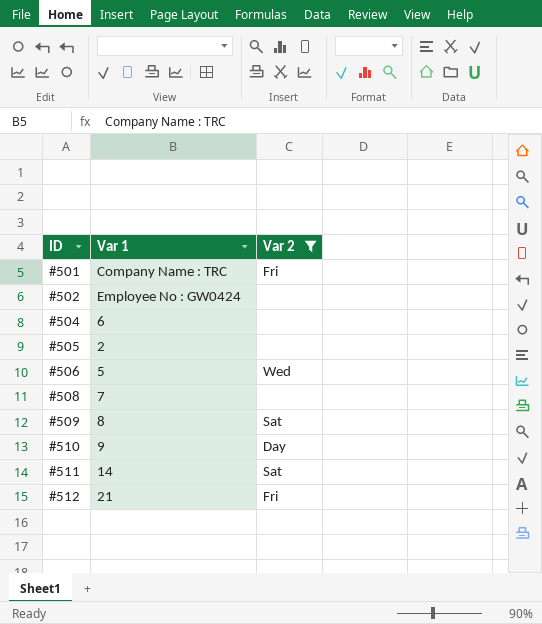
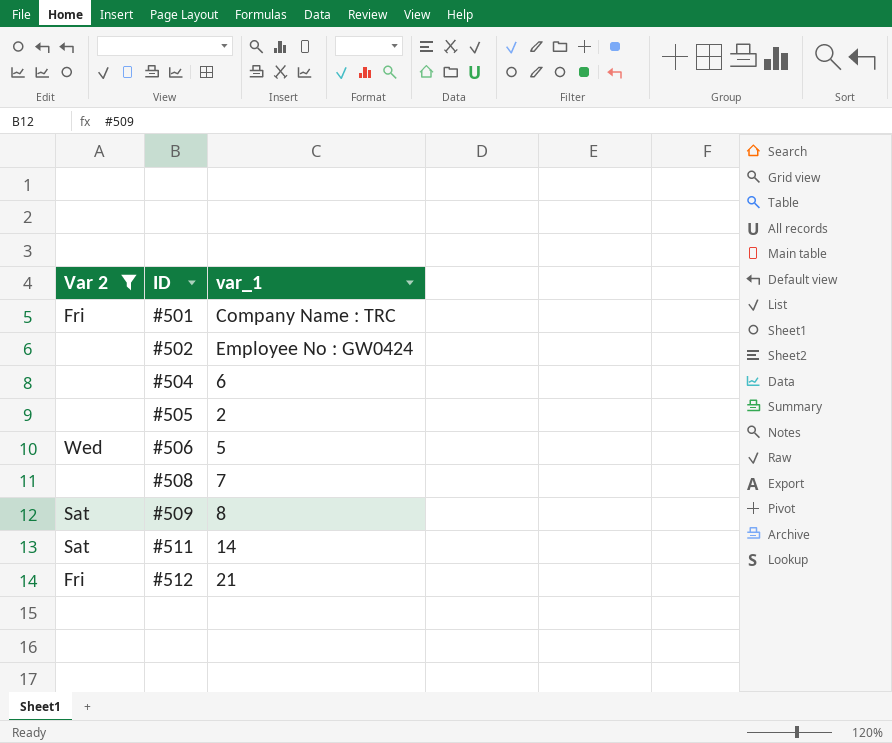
column Var 2 | position: 3 -> 1
column name: Var 1 -> var_1
row #510: 9 | Day -> none

